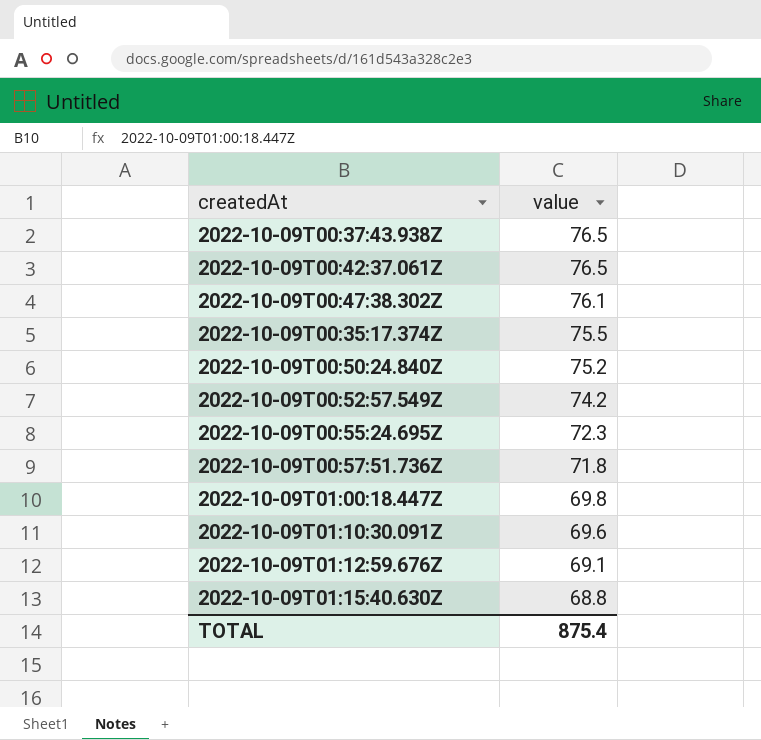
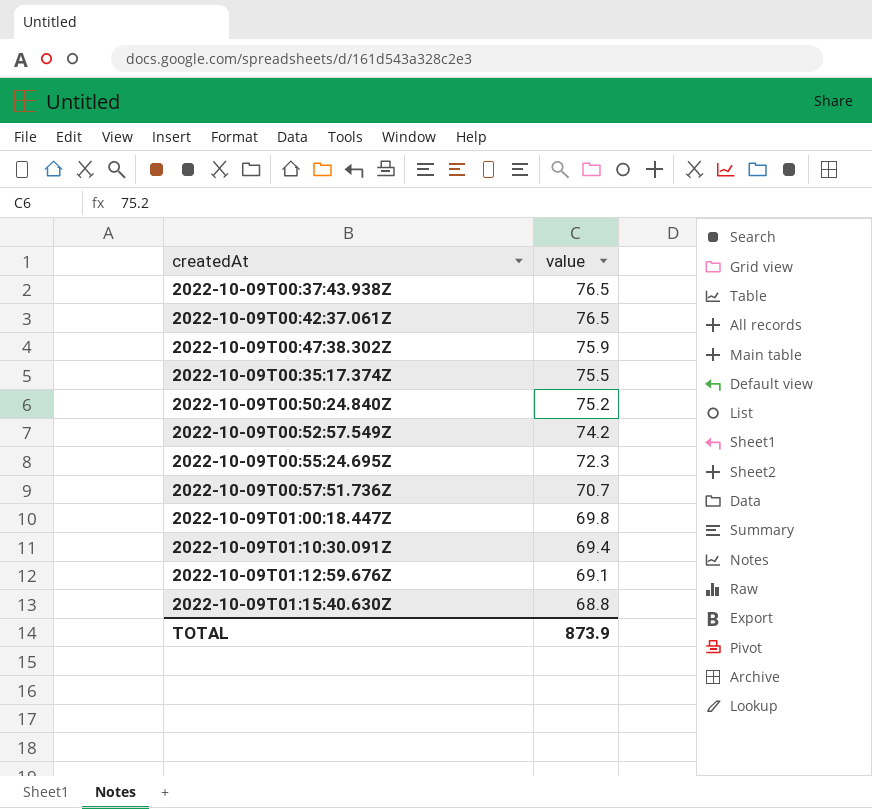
2022-10-09T00:47:38.302Z | value: 76.1 -> 75.9
2022-10-09T00:57:51.736Z | value: 71.8 -> 70.7
2022-10-09T01:10:30.091Z | value: 69.6 -> 69.4
TOTAL | value: 875.4 -> 873.9

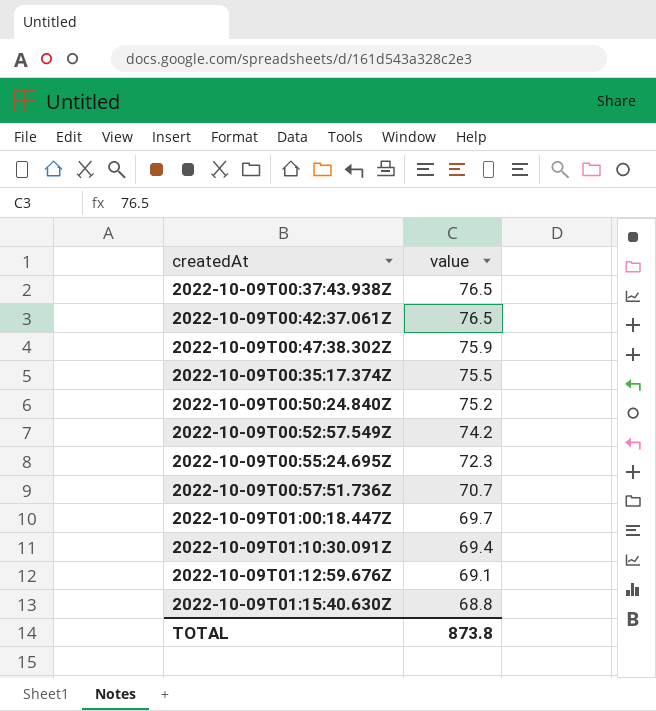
2022-10-09T01:00:18.447Z | value: 69.8 -> 69.7
TOTAL | value: 873.9 -> 873.8

